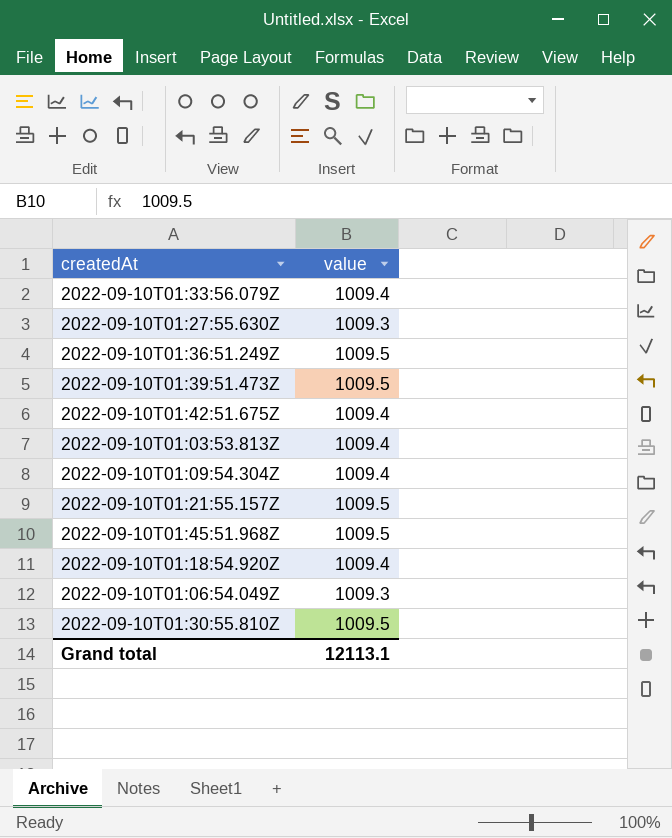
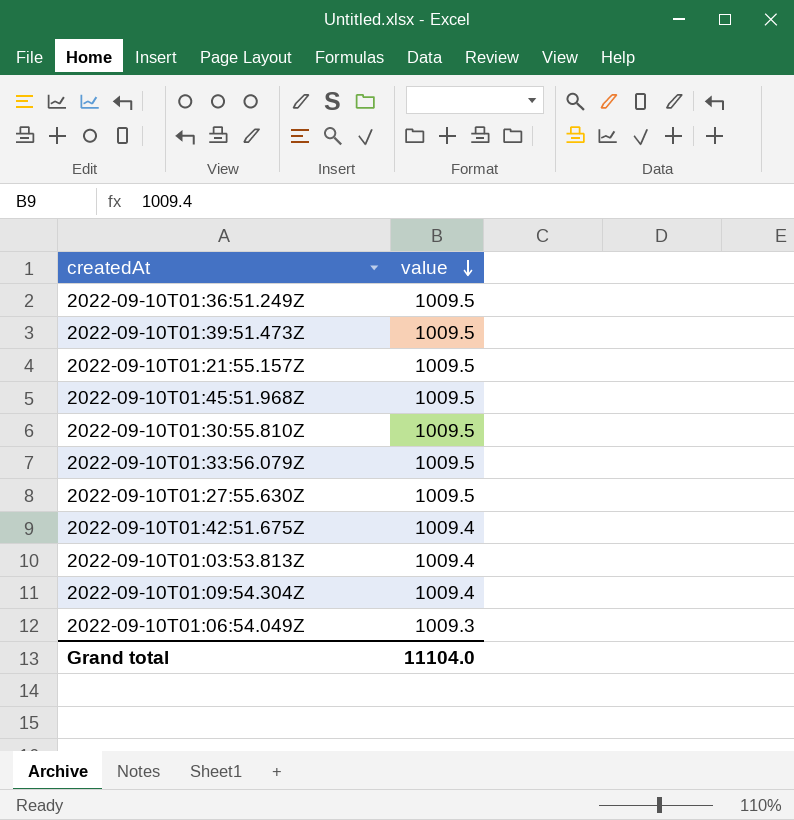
row order: none -> value descending
row 2022-09-10T01:18:54.920Z: 1009.4 -> none
2022-09-10T01:33:56.079Z | value: 1009.4 -> 1009.5
2022-09-10T01:27:55.630Z | value: 1009.3 -> 1009.5
Grand total | value: 12113.1 -> 11104.0

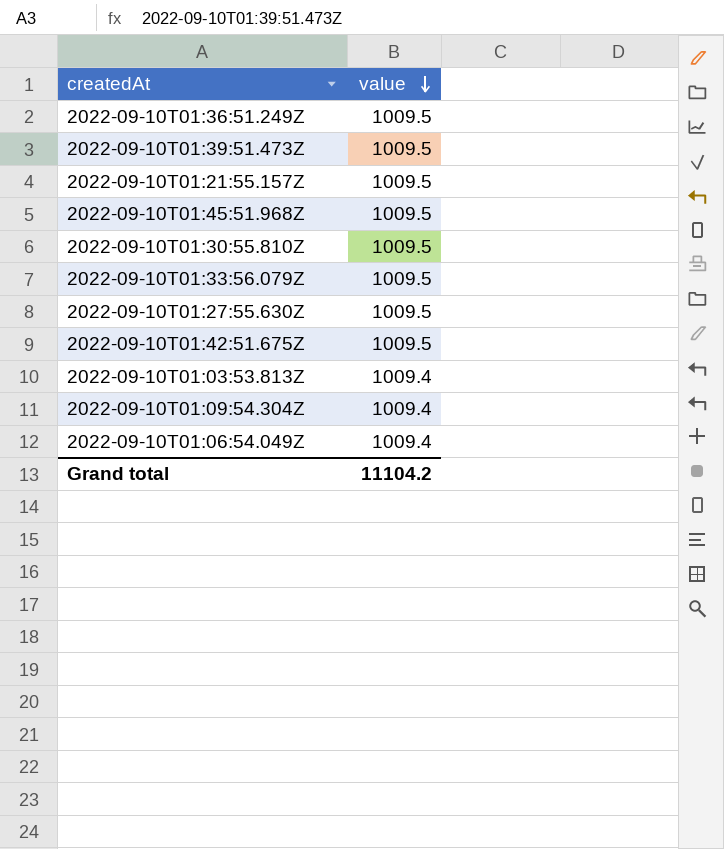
2022-09-10T01:42:51.675Z | value: 1009.4 -> 1009.5
2022-09-10T01:06:54.049Z | value: 1009.3 -> 1009.4
Grand total | value: 11104.0 -> 11104.2

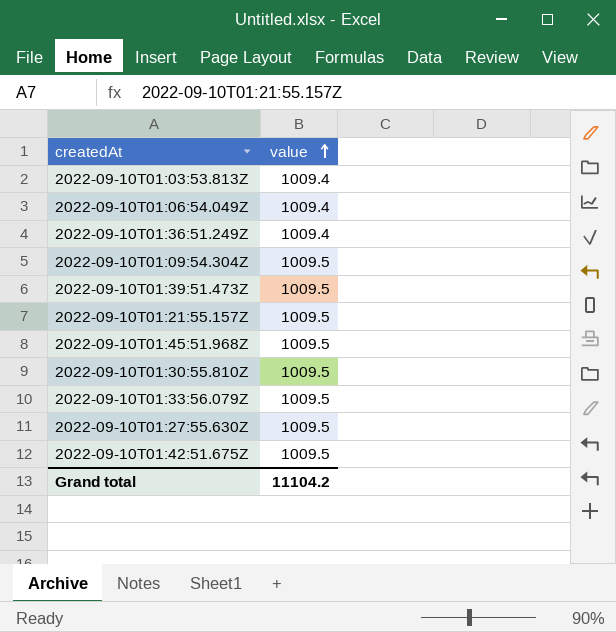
row order: value descending -> value ascending
2022-09-10T01:36:51.249Z | value: 1009.5 -> 1009.4
2022-09-10T01:09:54.304Z | value: 1009.4 -> 1009.5

